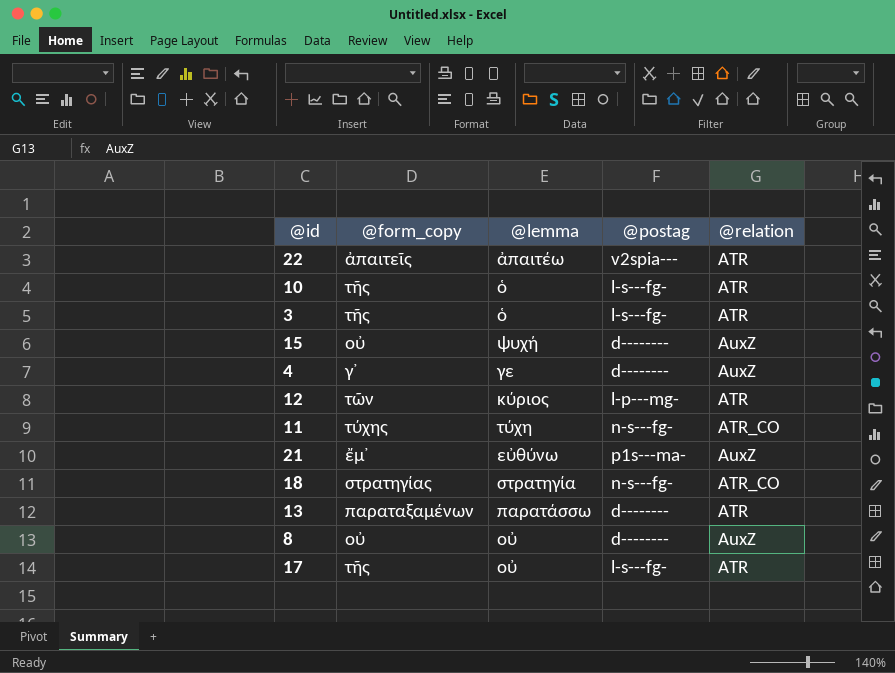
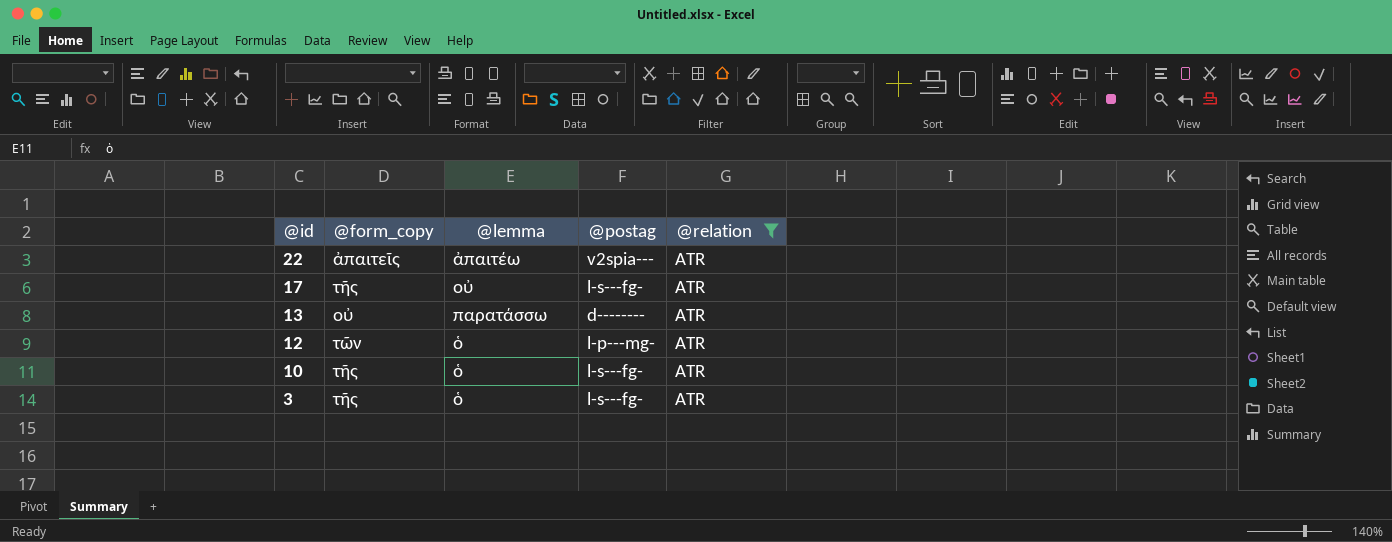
filter: none -> @relation = ATR
row order: none -> @id descending
13 | @form_copy: παραταξαμένων -> οὐ
12 | @lemma: κύριος -> ὁ

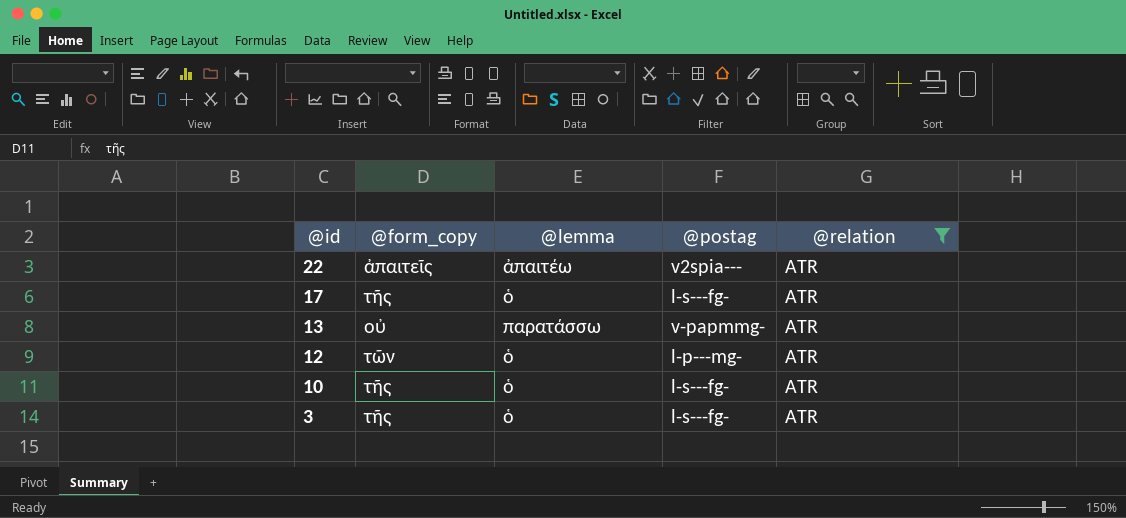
17 | @lemma: οὐ -> ὁ
13 | @postag: d-------- -> v-papmmg-

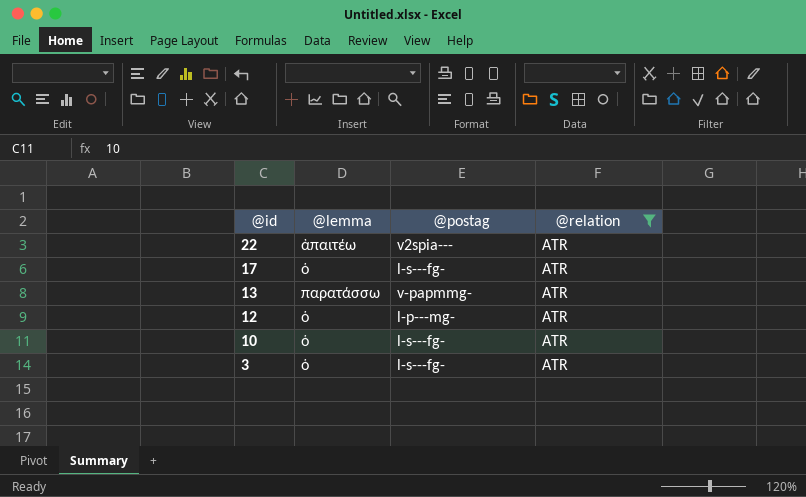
column @form_copy | position: 2 -> none

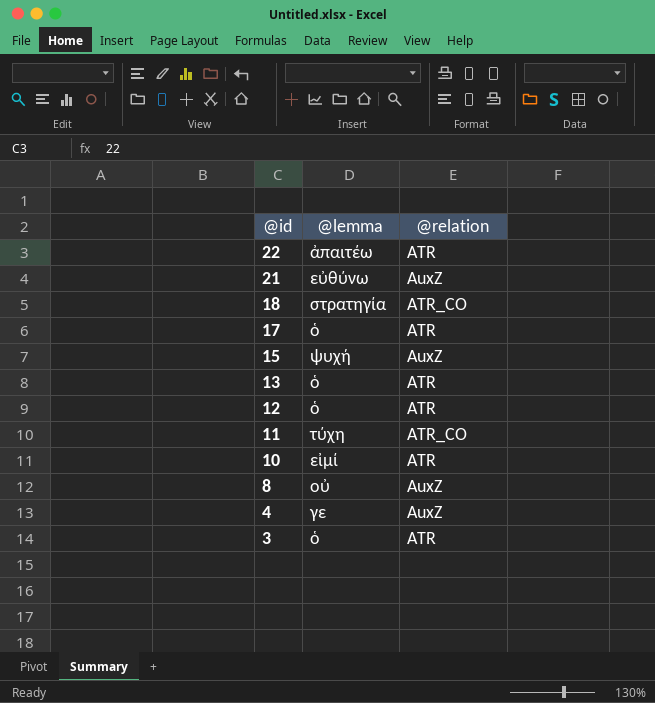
filter: @relation = ATR -> none
column @postag | position: 3 -> none
13 | @lemma: παρατάσσω -> ὁ
10 | @lemma: ὁ -> εἰμί

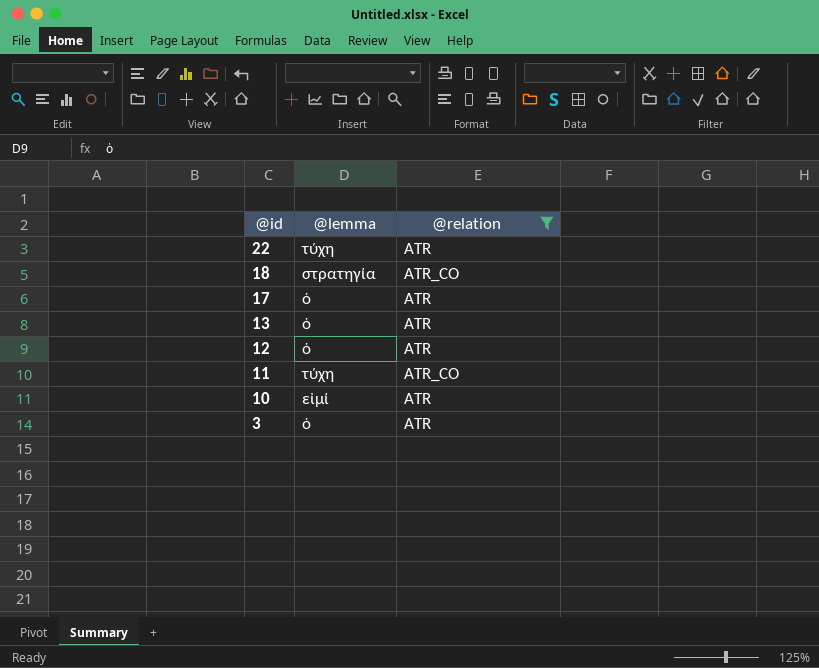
filter: none -> @relation != AuxZ
22 | @lemma: ἀπαιτέω -> τύχη

